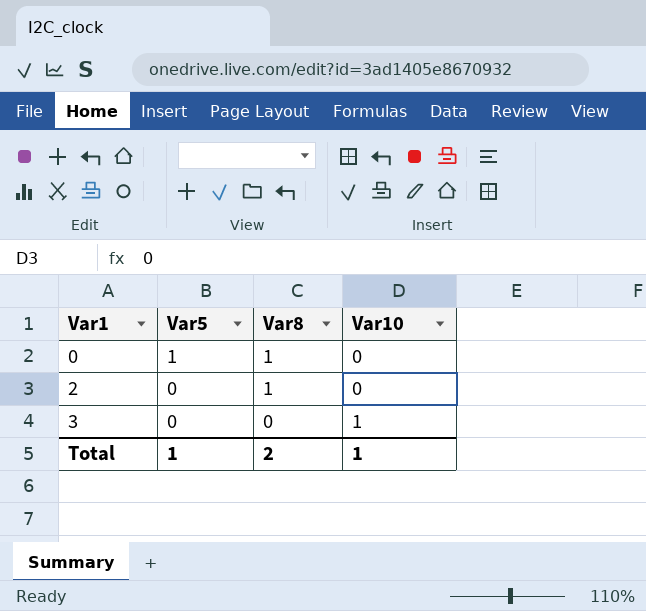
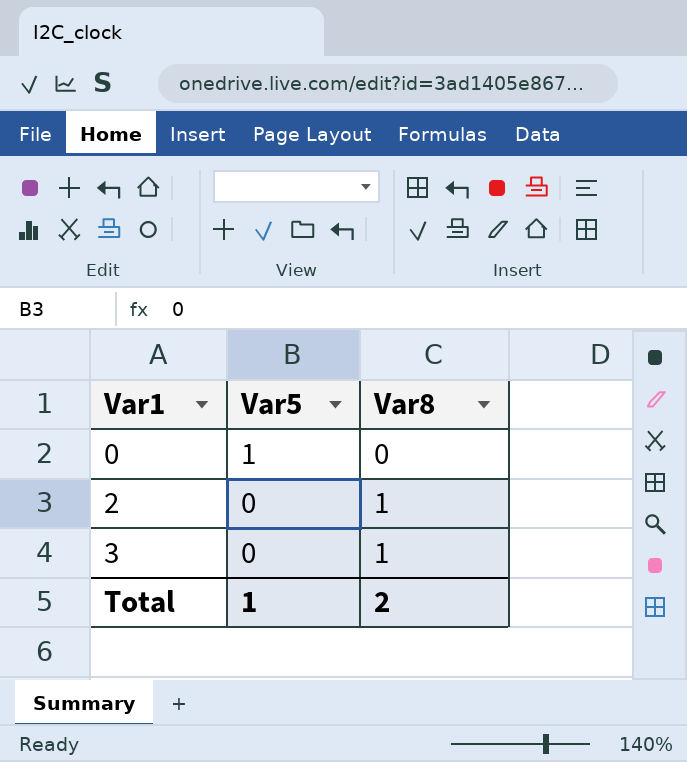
column Var10 | position: 4 -> none
0 | Var8: 1 -> 0
3 | Var8: 0 -> 1

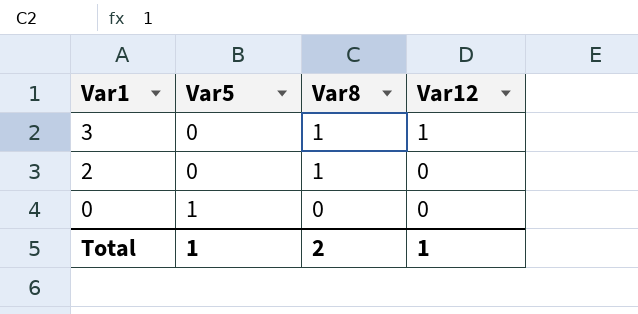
row order: Var1 ascending -> Var1 descending
column Var12 | position: none -> 4

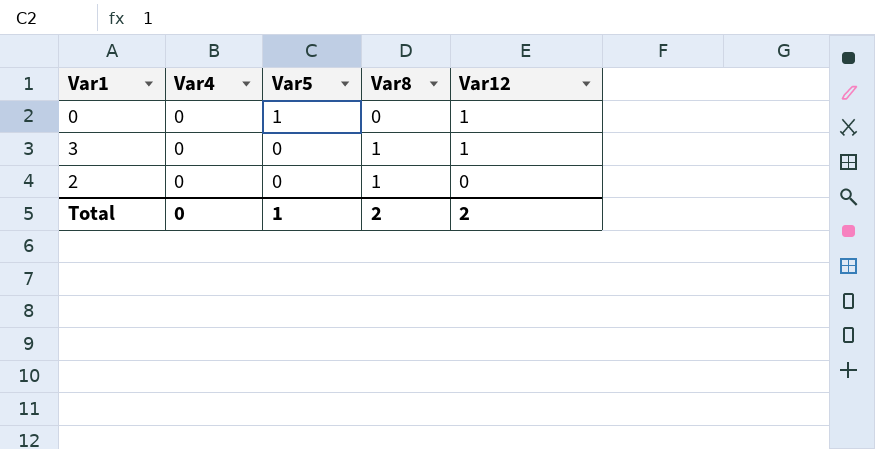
row order: Var1 descending -> Var5 descending
column Var4 | position: none -> 2
0 | Var12: 0 -> 1
Total | Var12: 1 -> 2

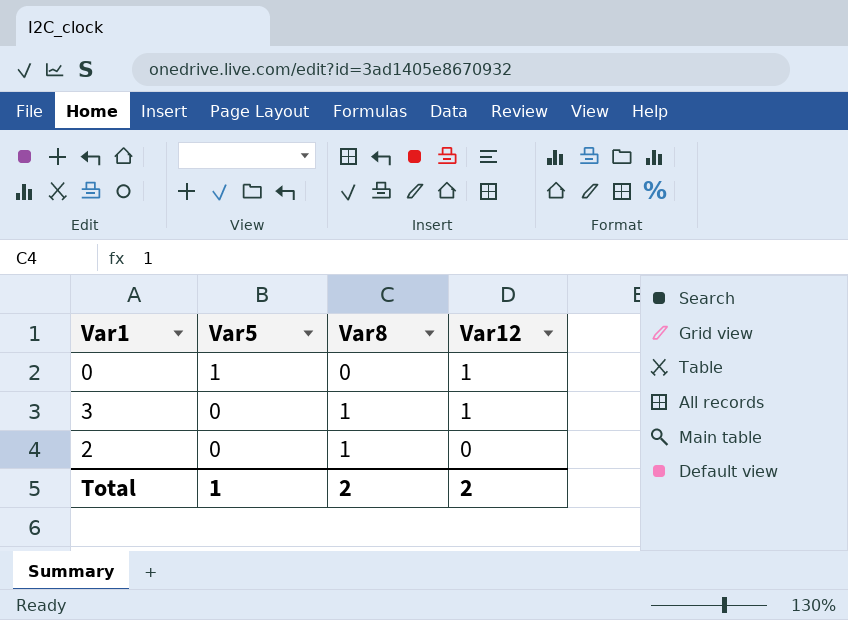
column Var4 | position: 2 -> none

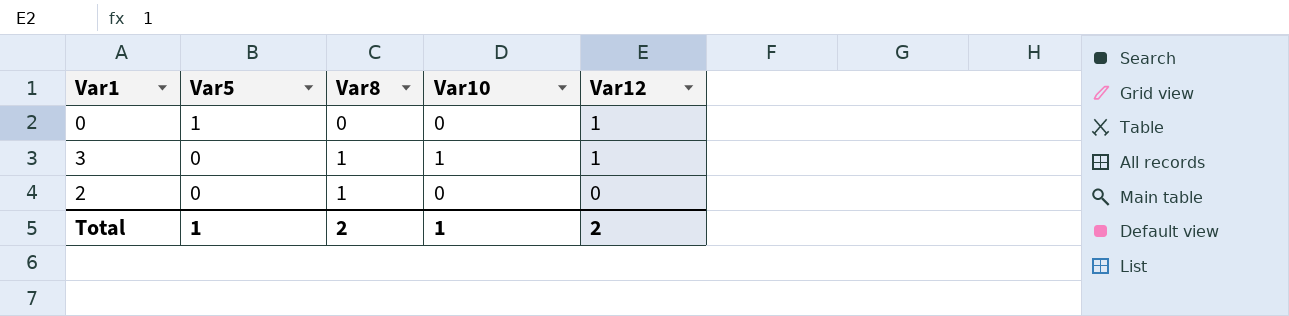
column Var10 | position: none -> 4

